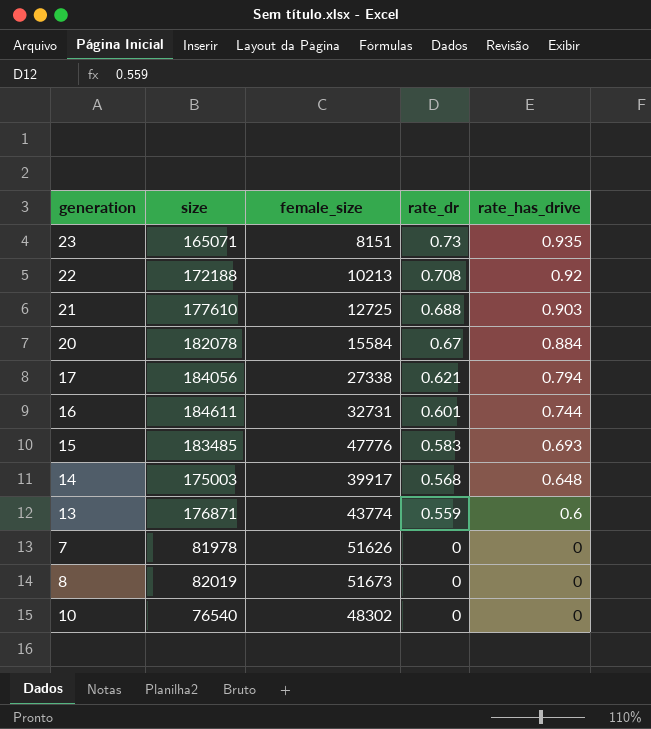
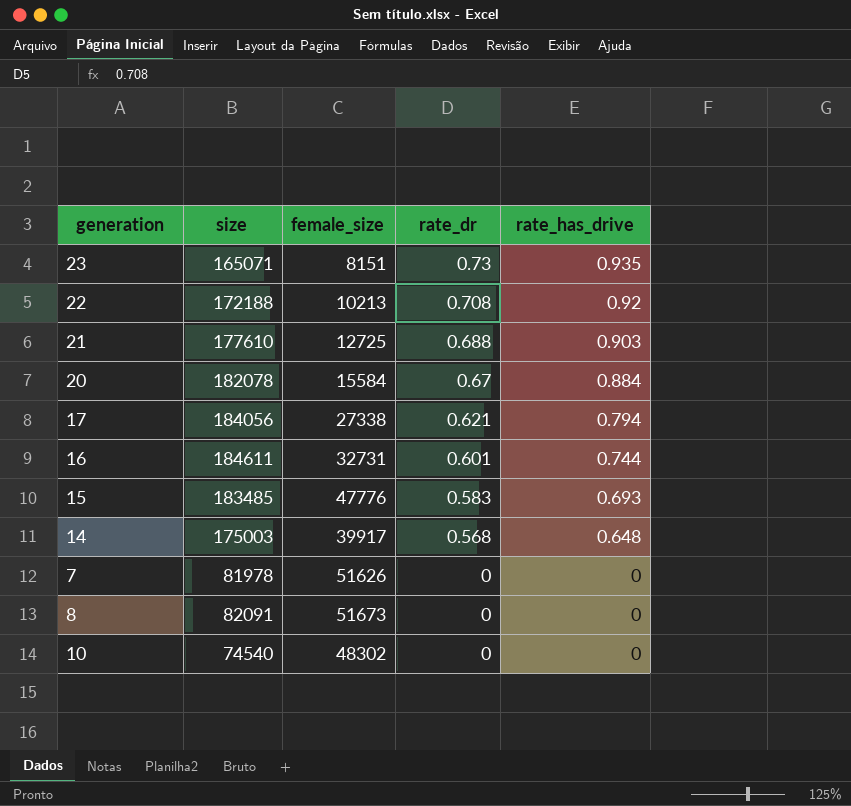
row 13: 176871 | 43774 | 0.559 | 0.6 -> none
8 | size: 82019 -> 82091
10 | size: 76540 -> 74540

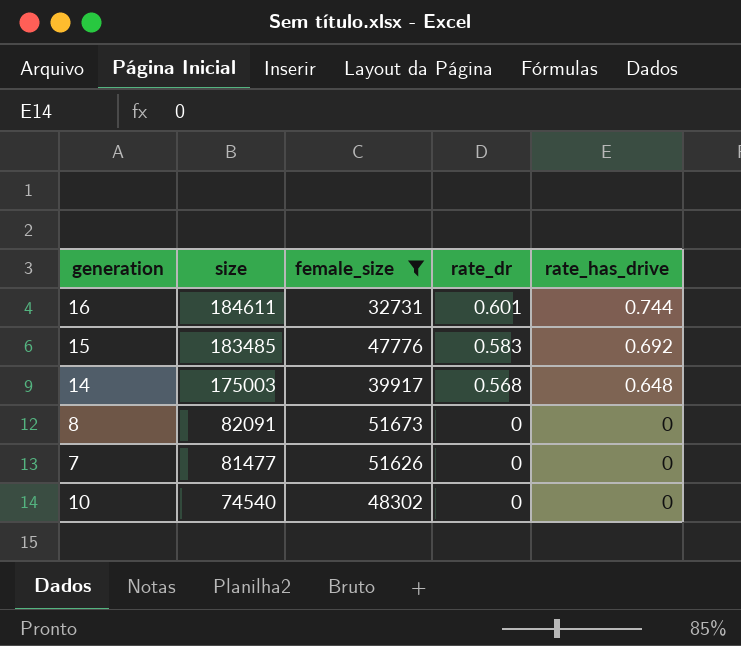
filter: none -> female_size >= 32731
row order: rate_dr descending -> size descending
15 | rate_has_drive: 0.693 -> 0.692
7 | size: 81978 -> 81477

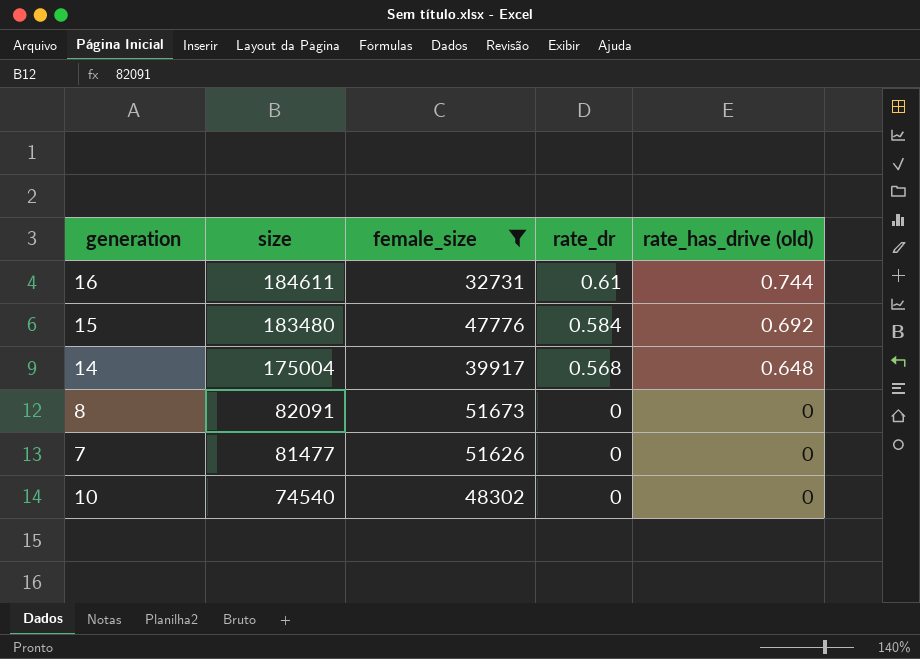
column name: rate_has_drive -> rate_has_drive (old)
16 | rate_dr: 0.601 -> 0.61
15 | size: 183485 -> 183480
15 | rate_dr: 0.583 -> 0.584
14 | size: 175003 -> 175004

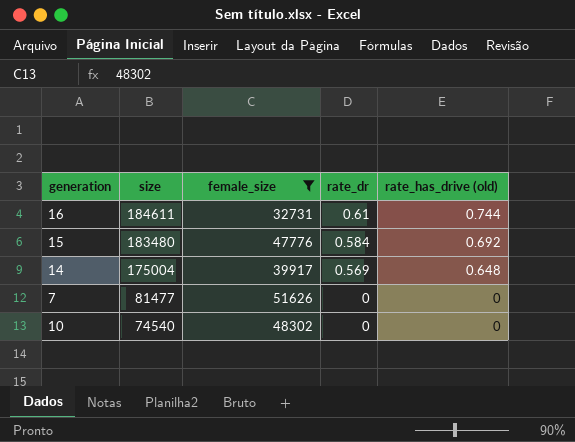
row 8: 82091 | 51673 | 0 | 0 -> none
14 | rate_dr: 0.568 -> 0.569

